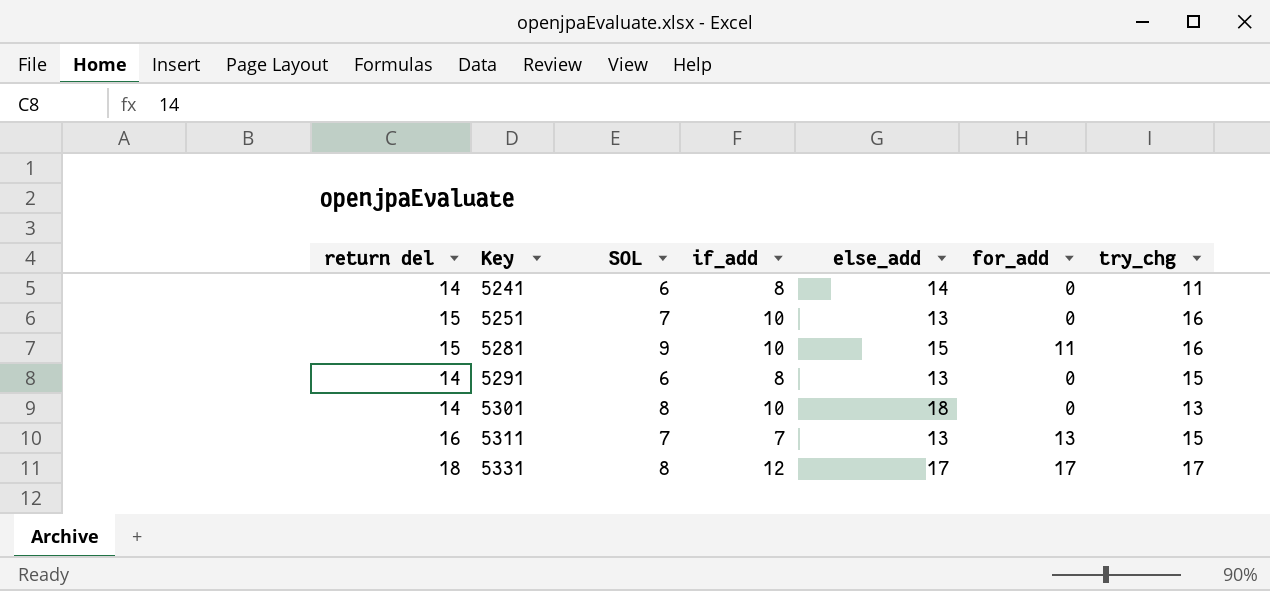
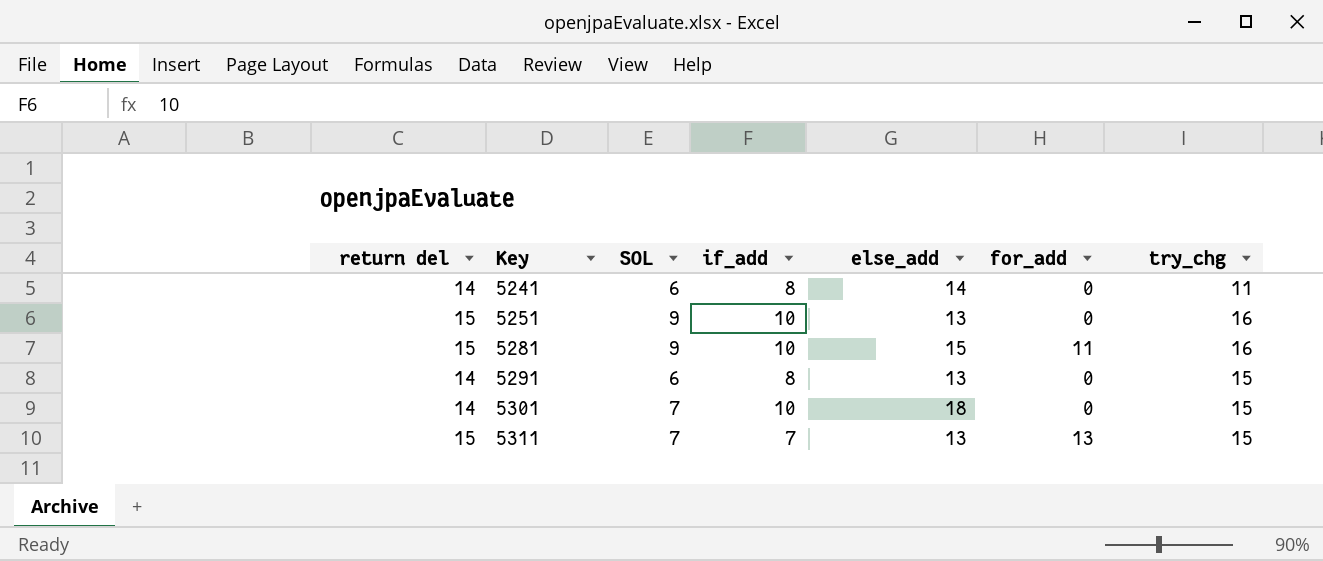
row 5331: 18 | 8 | 12 | 17 | 17 | 17 -> none
5251 | SOL: 7 -> 9
5301 | SOL: 8 -> 7
5301 | try_chg: 13 -> 15
5311 | return del: 16 -> 15

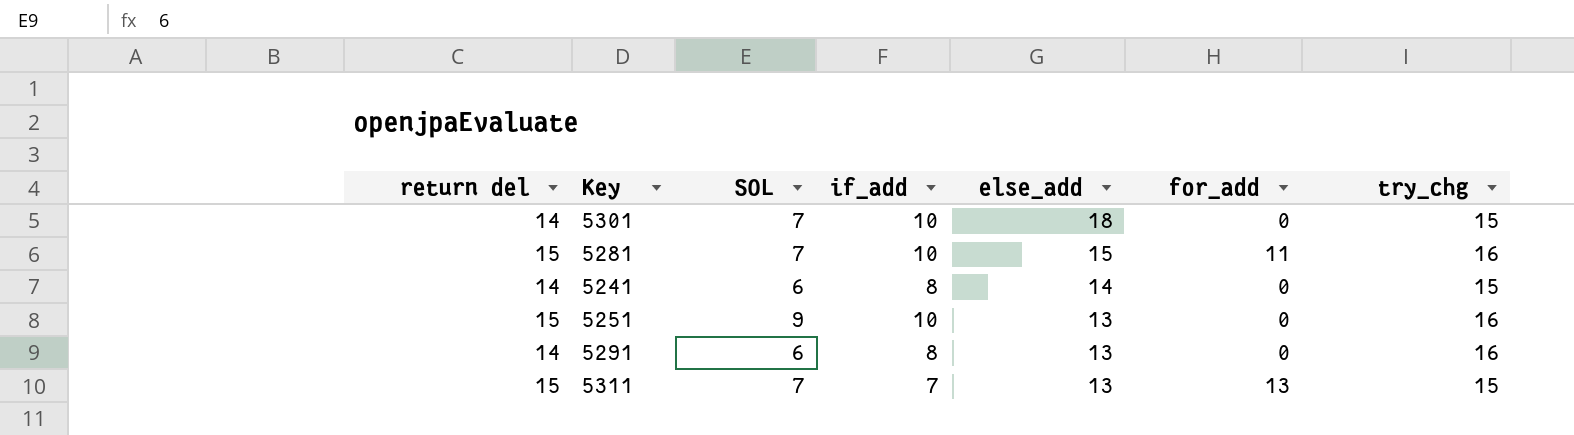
row order: Key ascending -> else_add descending
5281 | SOL: 9 -> 7
5241 | try_chg: 11 -> 15
5291 | try_chg: 15 -> 16

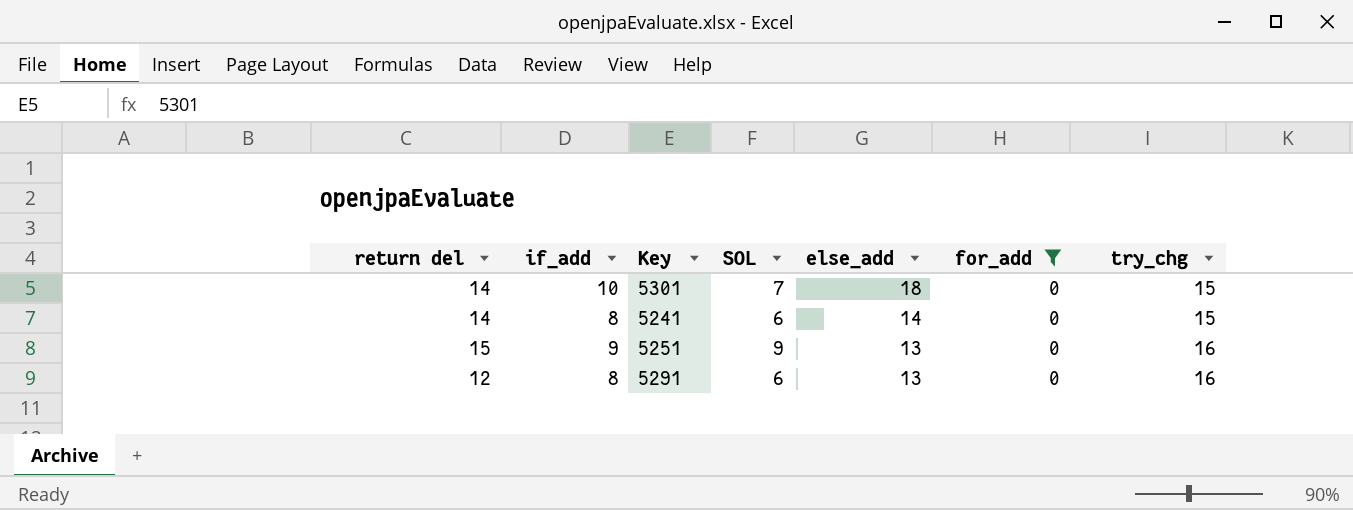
filter: none -> for_add = 0
column if_add | position: 4 -> 2
5251 | if_add: 10 -> 9
5291 | return del: 14 -> 12

